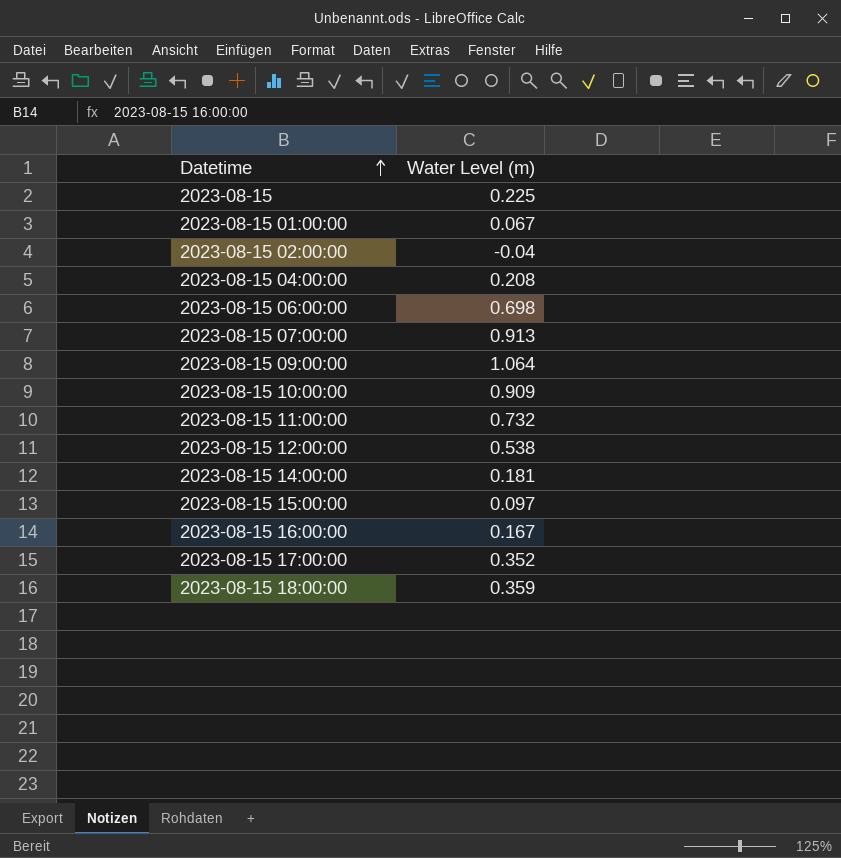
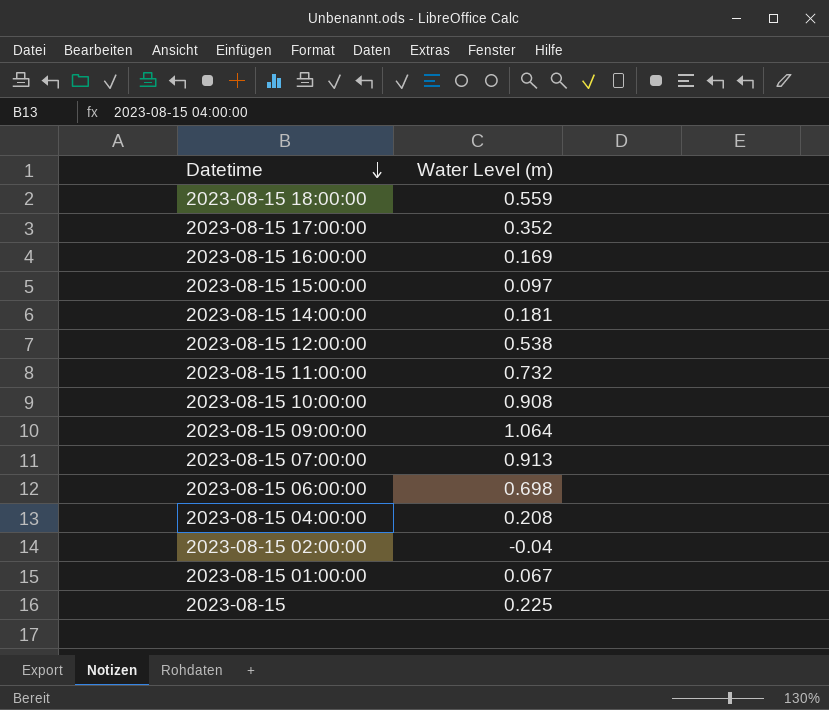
row order: Datetime ascending -> Datetime descending
2023-08-15 18:00:00 | Water Level (m): 0.359 -> 0.559
2023-08-15 16:00:00 | Water Level (m): 0.167 -> 0.169
2023-08-15 10:00:00 | Water Level (m): 0.909 -> 0.908

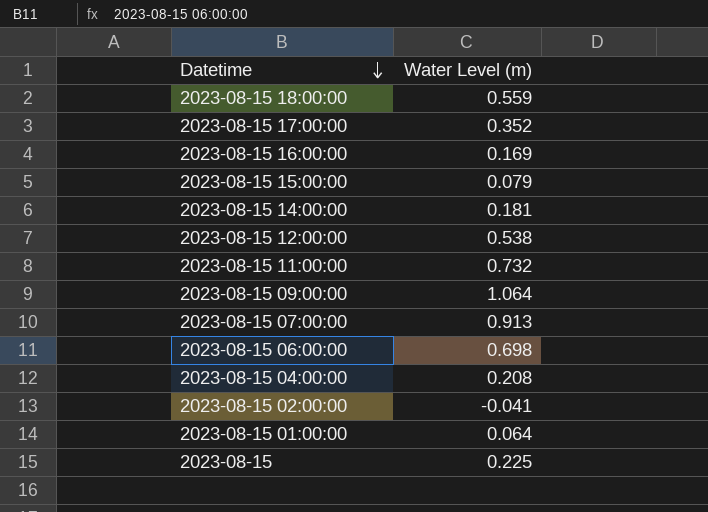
row 2023-08-15 10:00:00: 0.908 -> none
2023-08-15 15:00:00 | Water Level (m): 0.097 -> 0.079
2023-08-15 02:00:00 | Water Level (m): -0.04 -> -0.041
2023-08-15 01:00:00 | Water Level (m): 0.067 -> 0.064

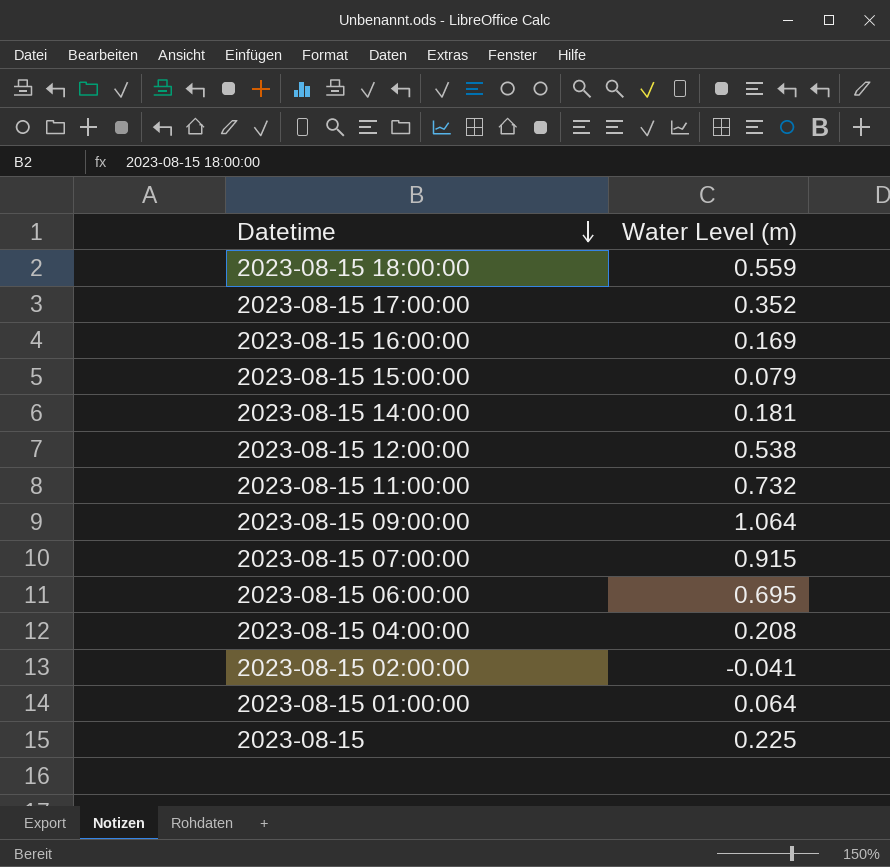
2023-08-15 07:00:00 | Water Level (m): 0.913 -> 0.915
2023-08-15 06:00:00 | Water Level (m): 0.698 -> 0.695

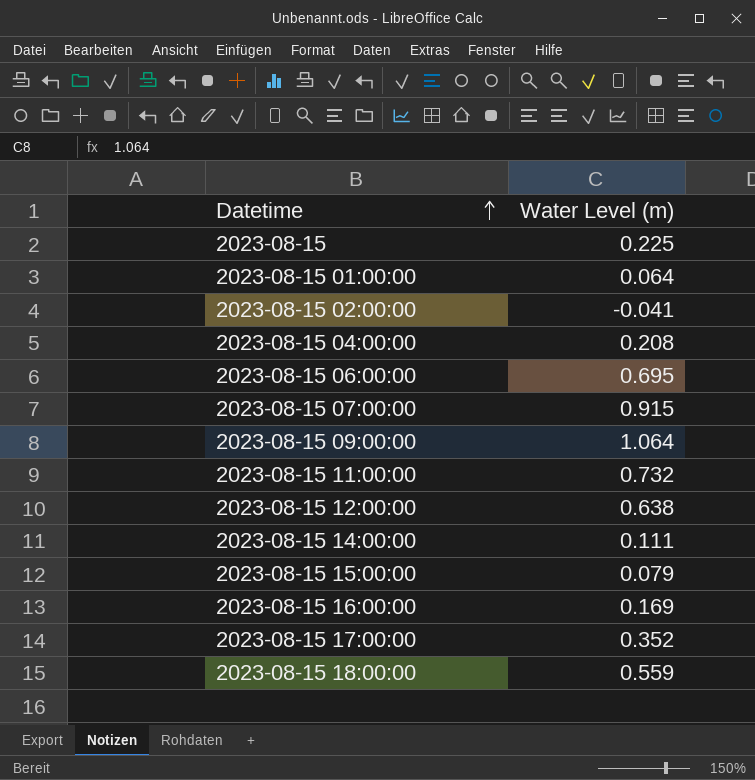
row order: Datetime descending -> Datetime ascending
2023-08-15 12:00:00 | Water Level (m): 0.538 -> 0.638
2023-08-15 14:00:00 | Water Level (m): 0.181 -> 0.111

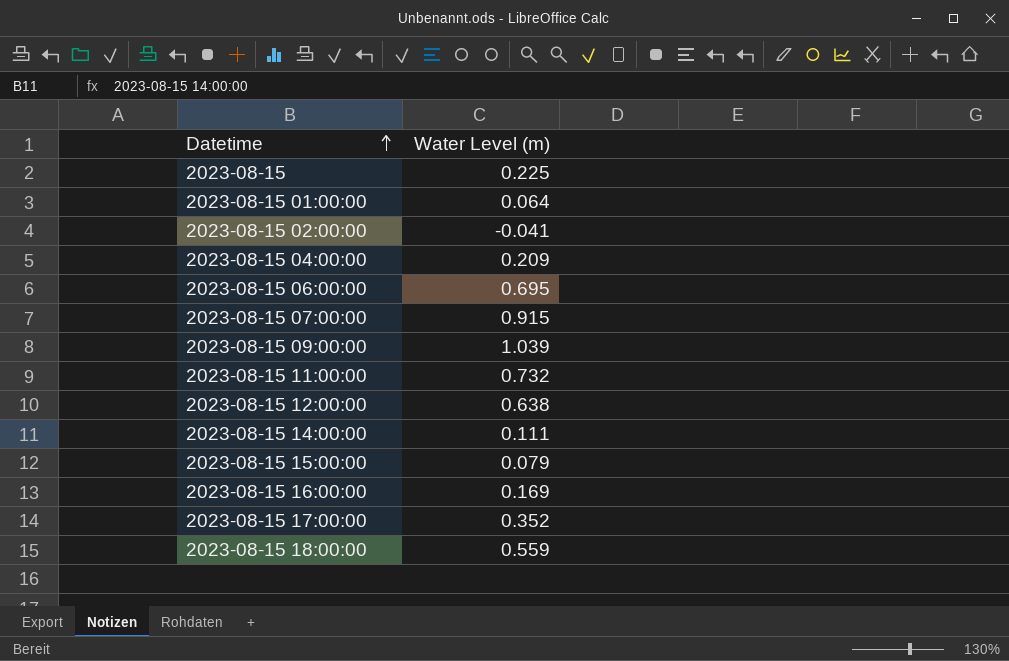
2023-08-15 04:00:00 | Water Level (m): 0.208 -> 0.209
2023-08-15 09:00:00 | Water Level (m): 1.064 -> 1.039

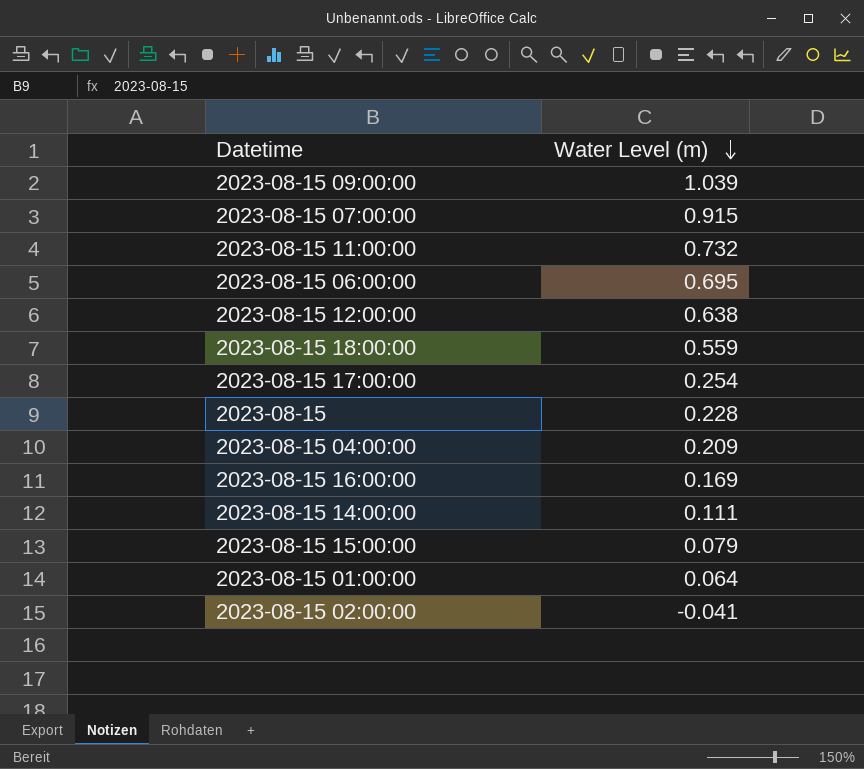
row order: Datetime ascending -> Water Level (m) descending
2023-08-15 17:00:00 | Water Level (m): 0.352 -> 0.254
2023-08-15 | Water Level (m): 0.225 -> 0.228

